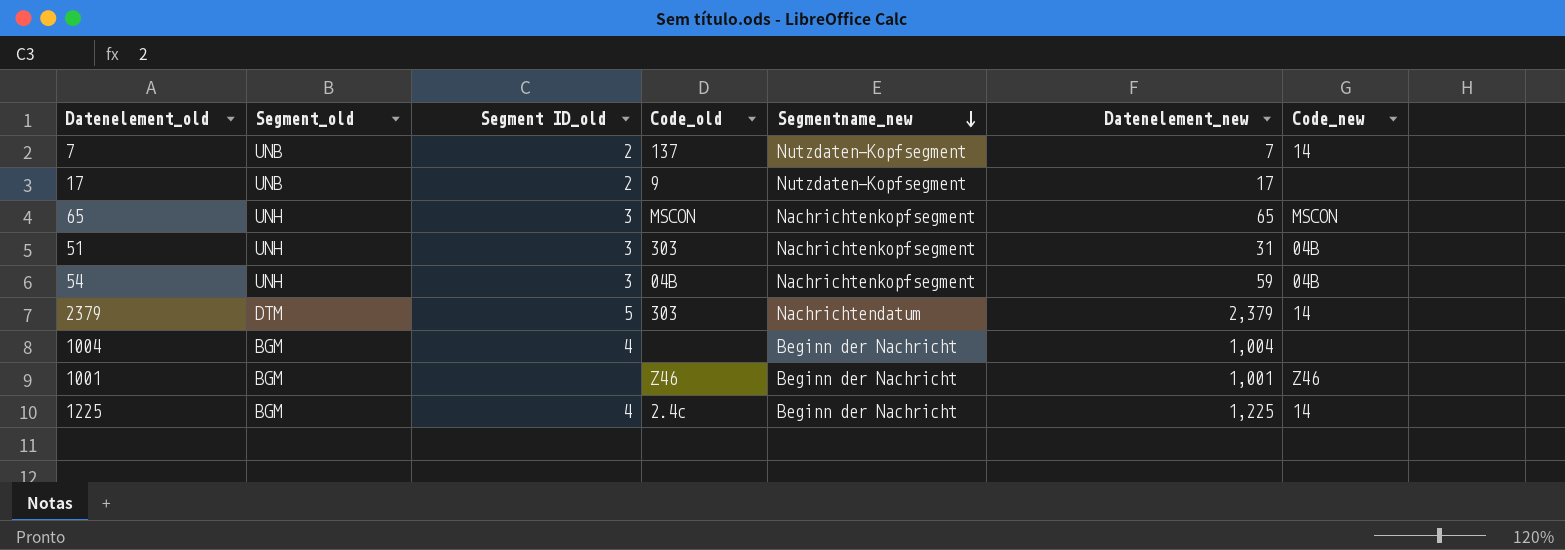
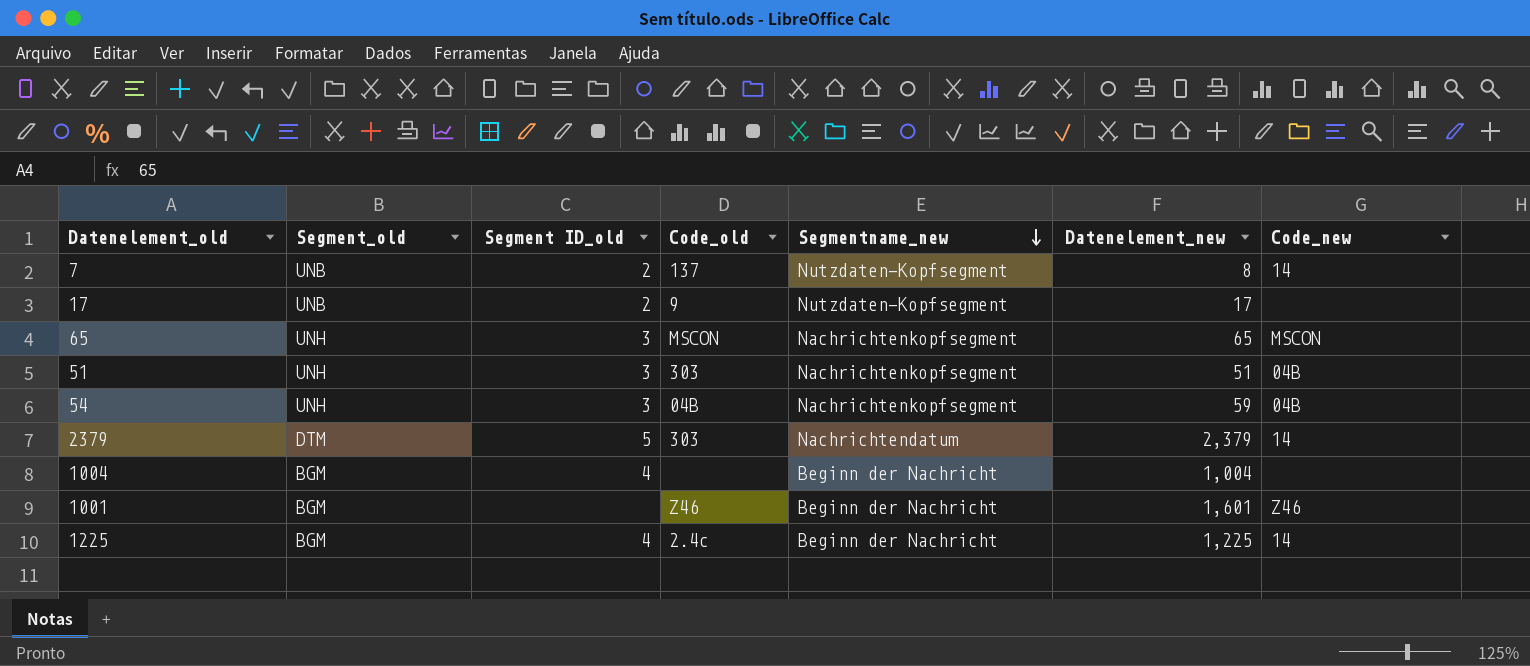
7 | Datenelement_new: 7 -> 8
51 | Datenelement_new: 31 -> 51
1001 | Datenelement_new: 1,001 -> 1,601

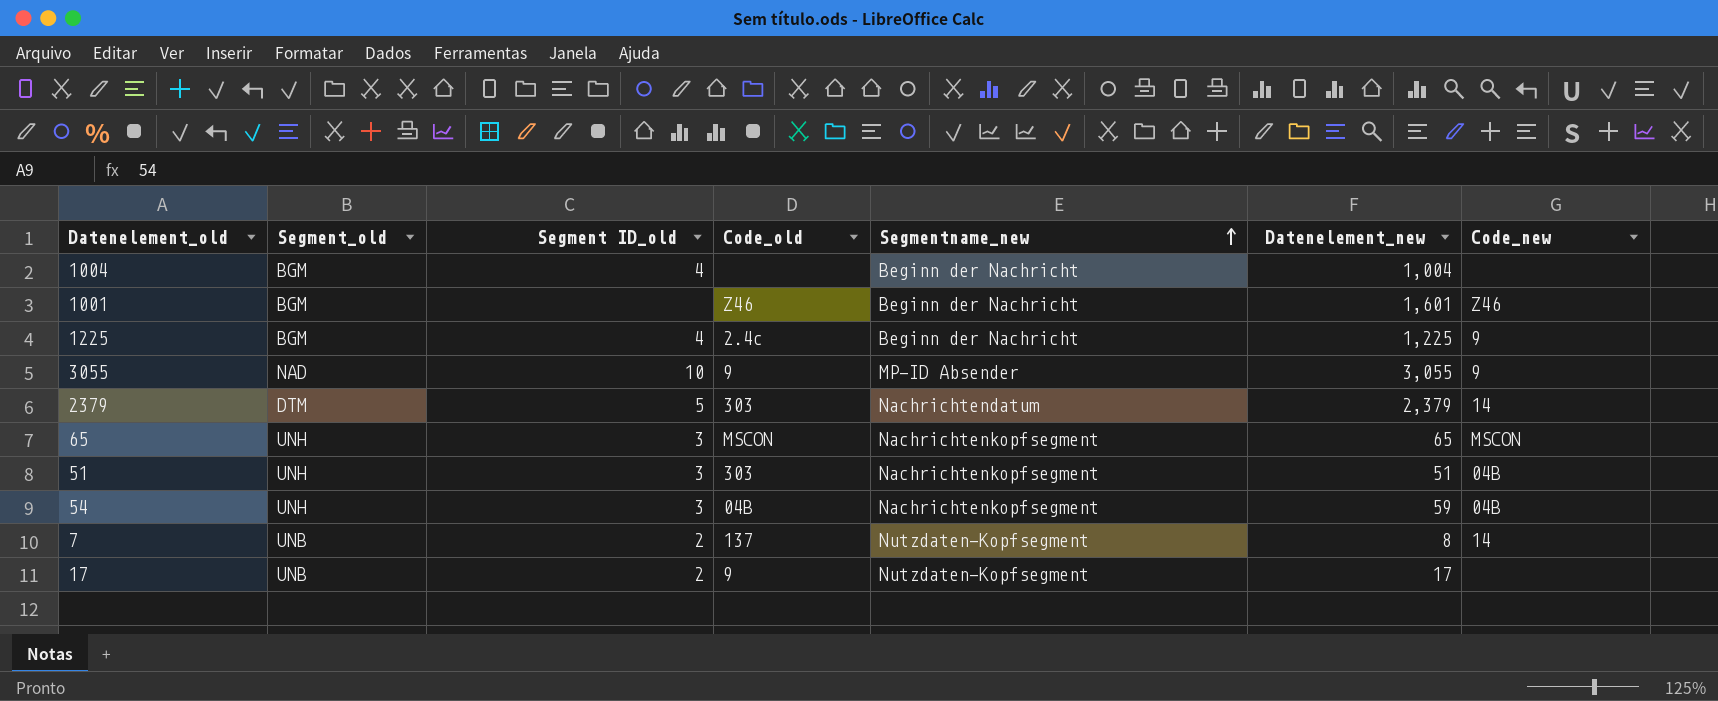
row order: Segmentname_new descending -> Segmentname_new ascending
1225 | Code_new: 14 -> 9
row 3055: none -> NAD | 10 | 9 | MP-ID Absender | 3,055 | 9

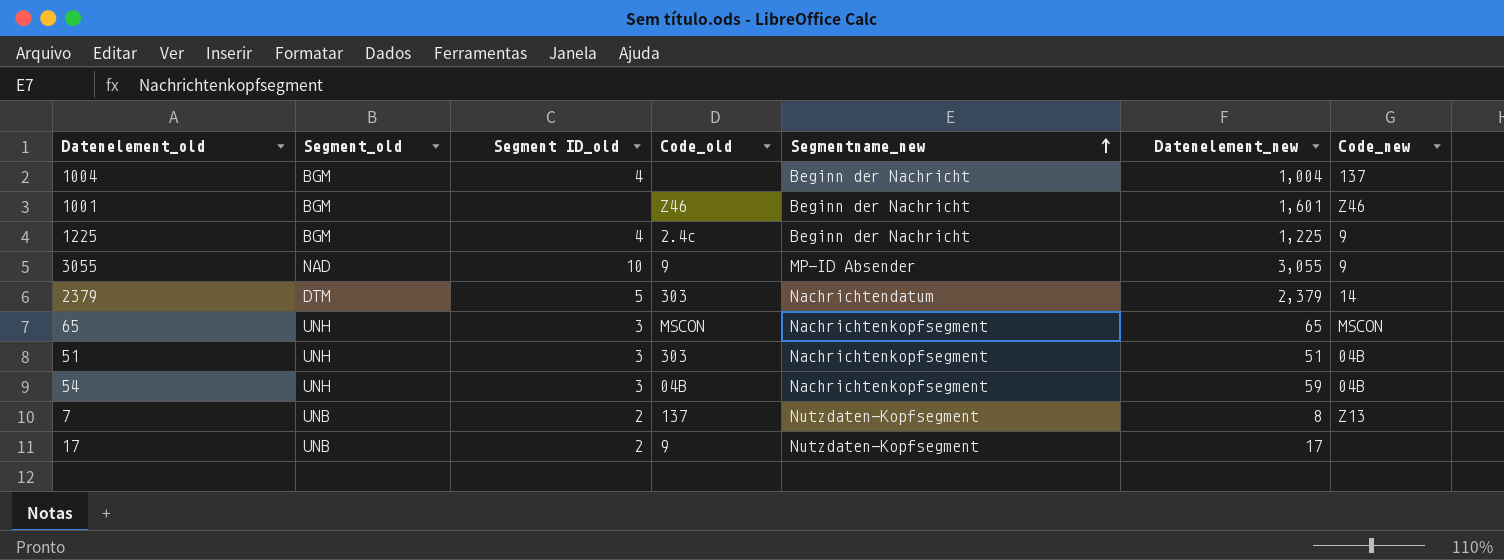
1004 | Code_new: none -> 137
7 | Code_new: 14 -> Z13

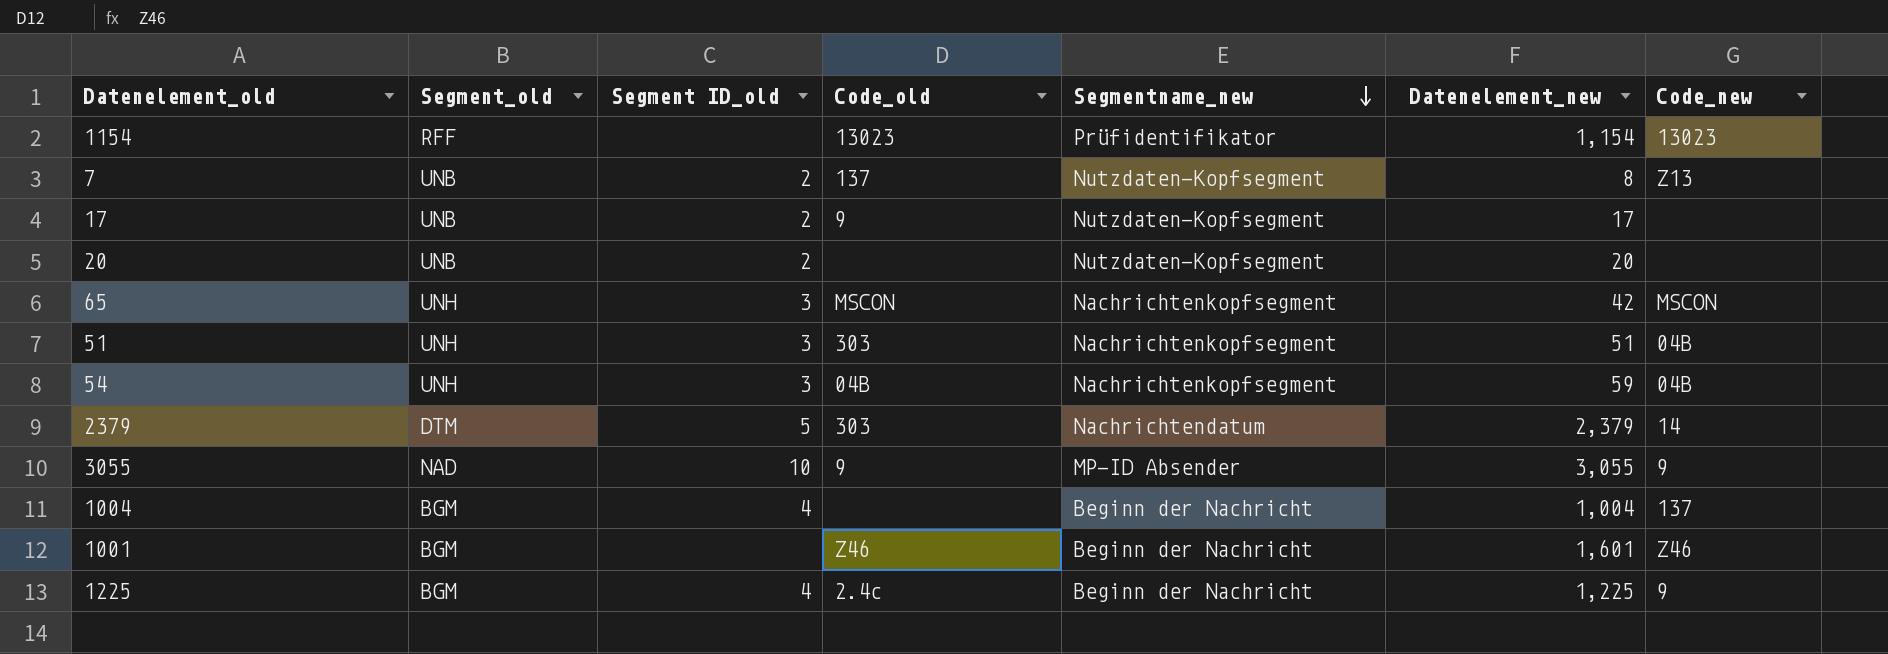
row order: Segmentname_new ascending -> Segmentname_new descending
row 1154: none -> RFF | none | 13023 | Prüfidentifikator | 1,154 | 13023
row 20: none -> UNB | 2 | none | Nutzdaten-Kopfsegment | 20 | none
65 | Datenelement_new: 65 -> 42

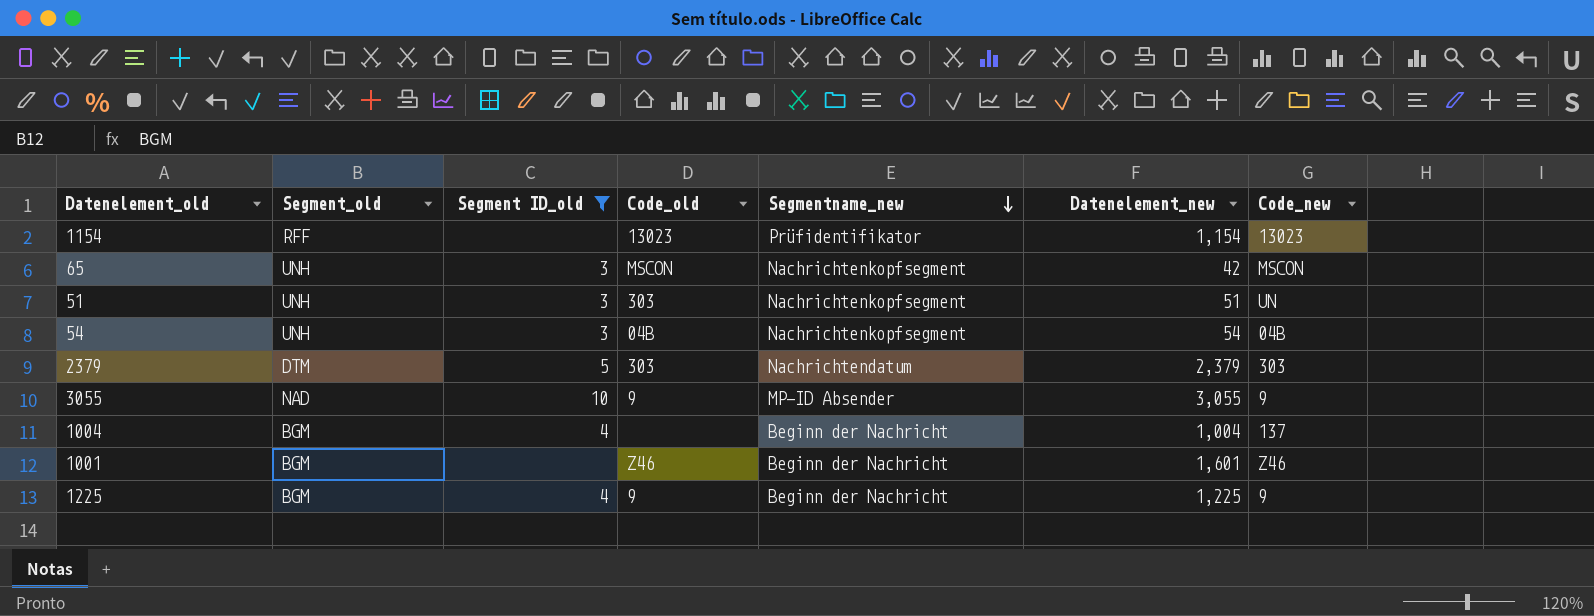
filter: none -> Segment ID_old != 2
51 | Code_new: 04B -> UN
54 | Datenelement_new: 59 -> 54
2379 | Code_new: 14 -> 303
1225 | Code_old: 2.4c -> 9

